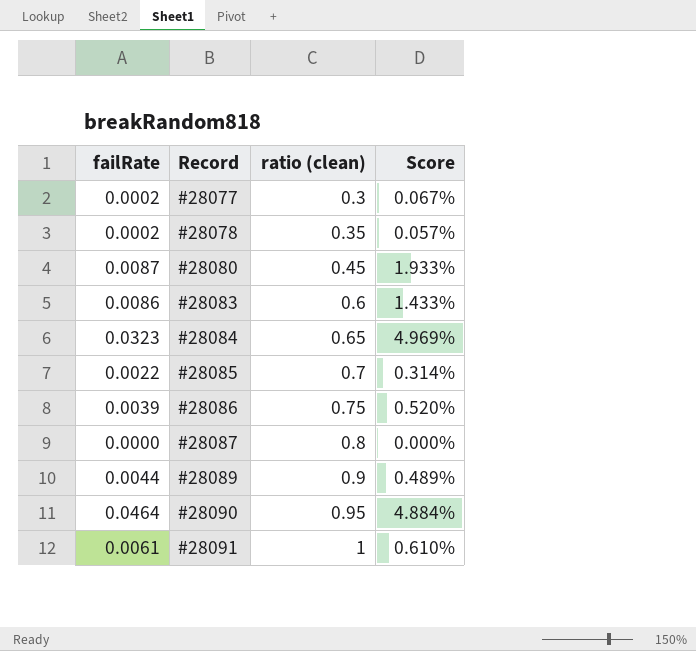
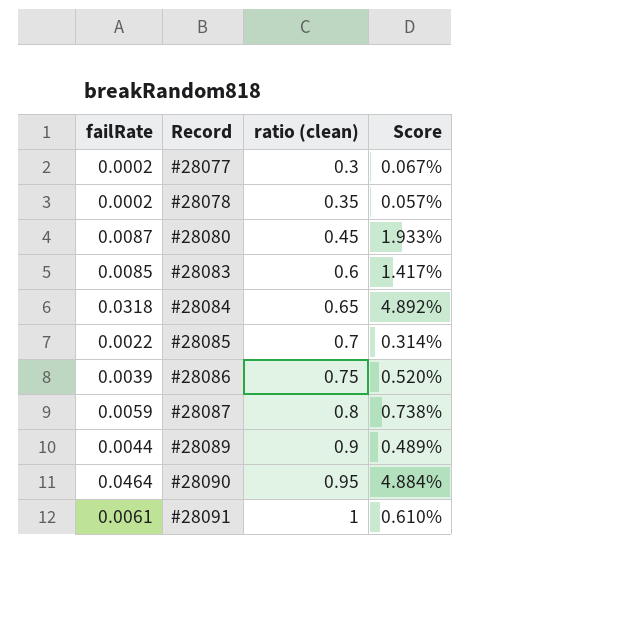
#28083 | failRate: 0.0086 -> 0.0085
#28083 | Score: 1.433% -> 1.417%
#28084 | failRate: 0.0323 -> 0.0318
#28084 | Score: 4.969% -> 4.892%
#28087 | failRate: 0.0000 -> 0.0059
#28087 | Score: 0.000% -> 0.738%

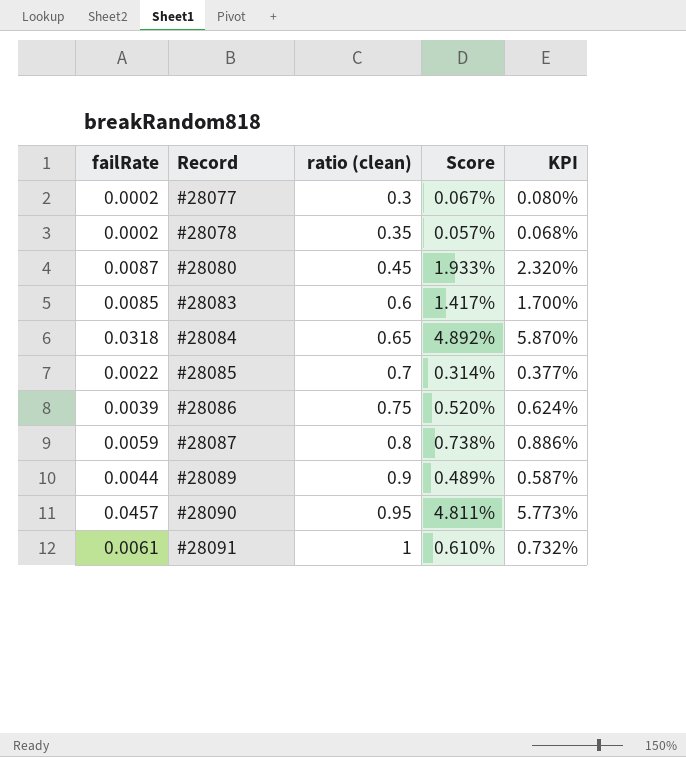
column KPI | formula: none -> [Score] * 1.2
#28090 | failRate: 0.0464 -> 0.0457
#28090 | Score: 4.884% -> 4.811%

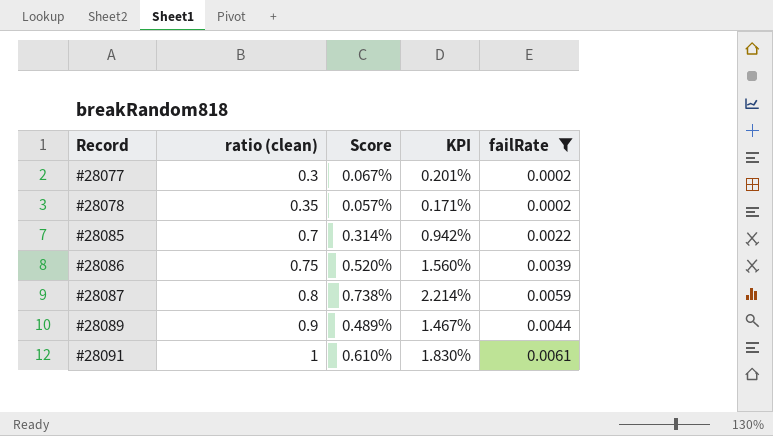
filter: none -> failRate <= 0.0061
column KPI | formula: [Score] * 1.2 -> [Score] * 3
column failRate | position: 1 -> 5

